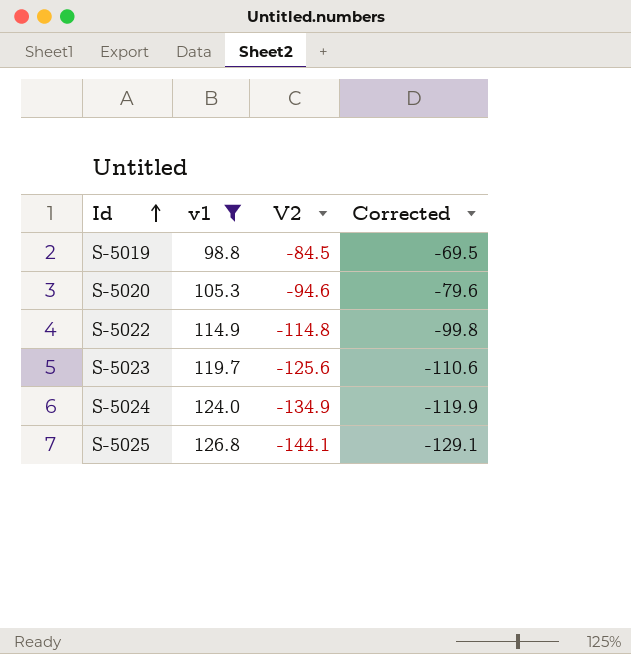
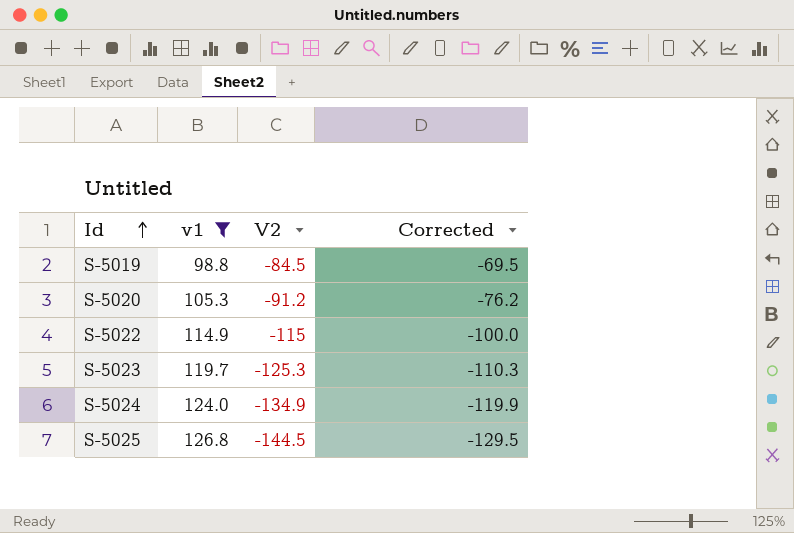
S-5020 | V2: -94.6 -> -91.2
S-5020 | Corrected: -79.6 -> -76.2
S-5022 | V2: -114.8 -> -115
S-5022 | Corrected: -99.8 -> -100.0
S-5023 | V2: -125.6 -> -125.3
S-5023 | Corrected: -110.6 -> -110.3
S-5025 | V2: -144.1 -> -144.5
S-5025 | Corrected: -129.1 -> -129.5

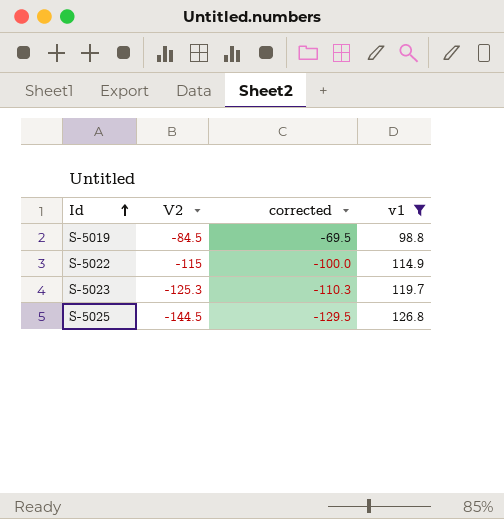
column name: Corrected -> corrected
column v1 | position: 2 -> 4
row S-5020: 105.3 | -91.2 | -76.2 -> none
row S-5024: 124.0 | -134.9 | -119.9 -> none

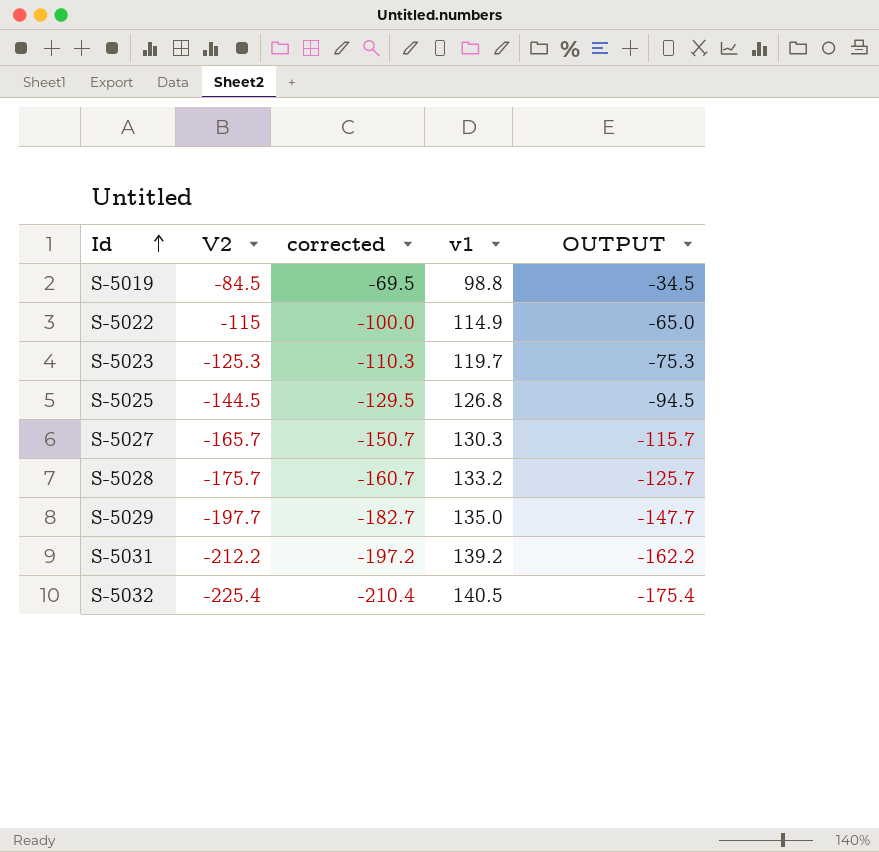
filter: v1 <= 126.8 -> none
column OUTPUT | formula: none -> [V2] + 50

